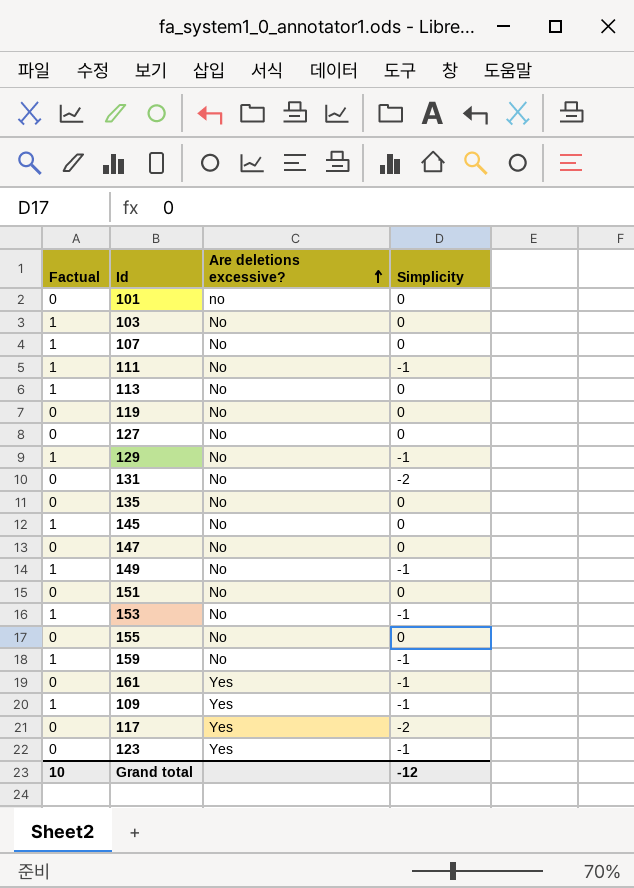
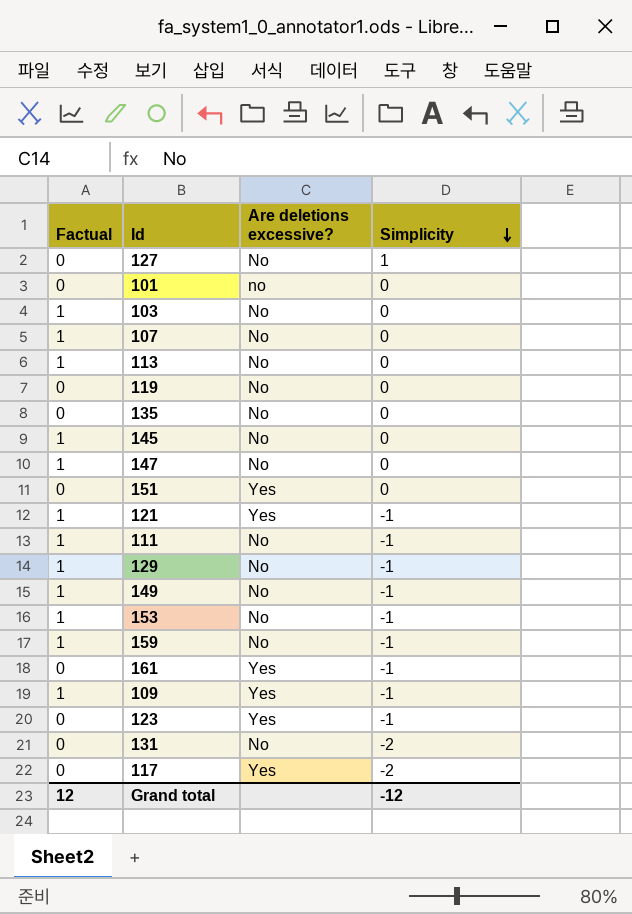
row order: Are deletions excessive? ascending -> Simplicity descending
row 155: 0 | No | 0 -> none
127 | Simplicity: 0 -> 1
147 | Factual: 0 -> 1
151 | Are deletions excessive?: No -> Yes
row 121: none -> 1 | Yes | -1
Grand total | Factual: 10 -> 12

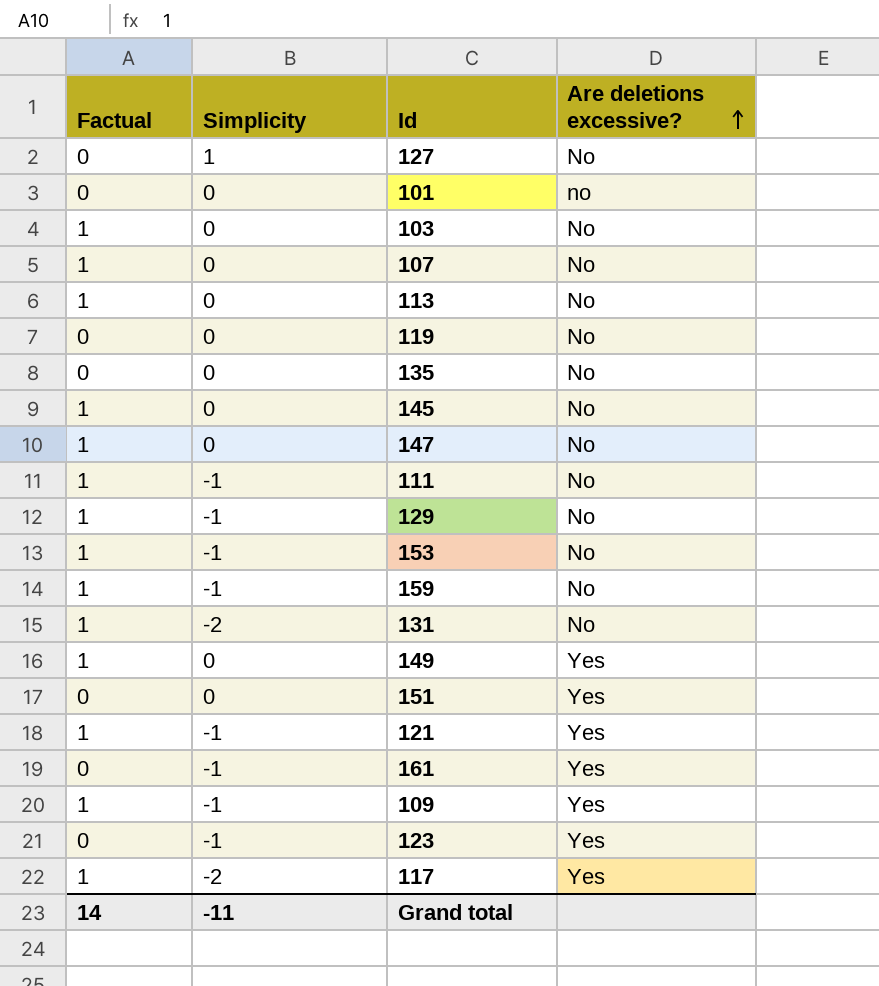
row order: Simplicity descending -> Are deletions excessive? ascending
column Simplicity | position: 4 -> 2
131 | Factual: 0 -> 1
149 | Simplicity: -1 -> 0
149 | Are deletions excessive?: No -> Yes
117 | Factual: 0 -> 1
Grand total | Factual: 12 -> 14
Grand total | Simplicity: -12 -> -11

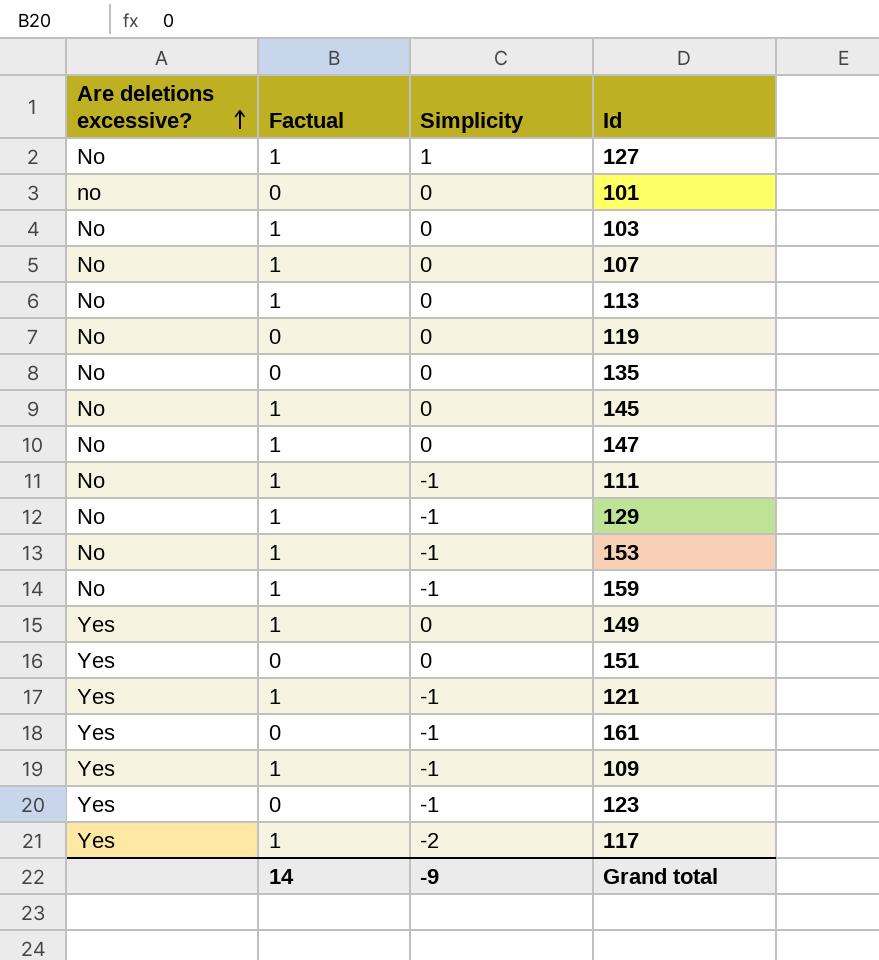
column Are deletions excessive? | position: 4 -> 1
row 131: 1 | -2 | No -> none
127 | Factual: 0 -> 1
Grand total | Simplicity: -11 -> -9

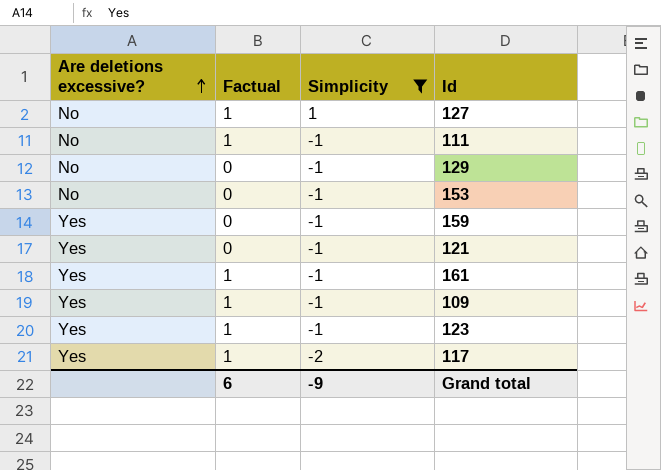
filter: none -> Simplicity != 0
129 | Factual: 1 -> 0
153 | Factual: 1 -> 0
159 | Are deletions excessive?: No -> Yes
159 | Factual: 1 -> 0
121 | Factual: 1 -> 0
161 | Factual: 0 -> 1
123 | Factual: 0 -> 1
Grand total | Factual: 14 -> 6

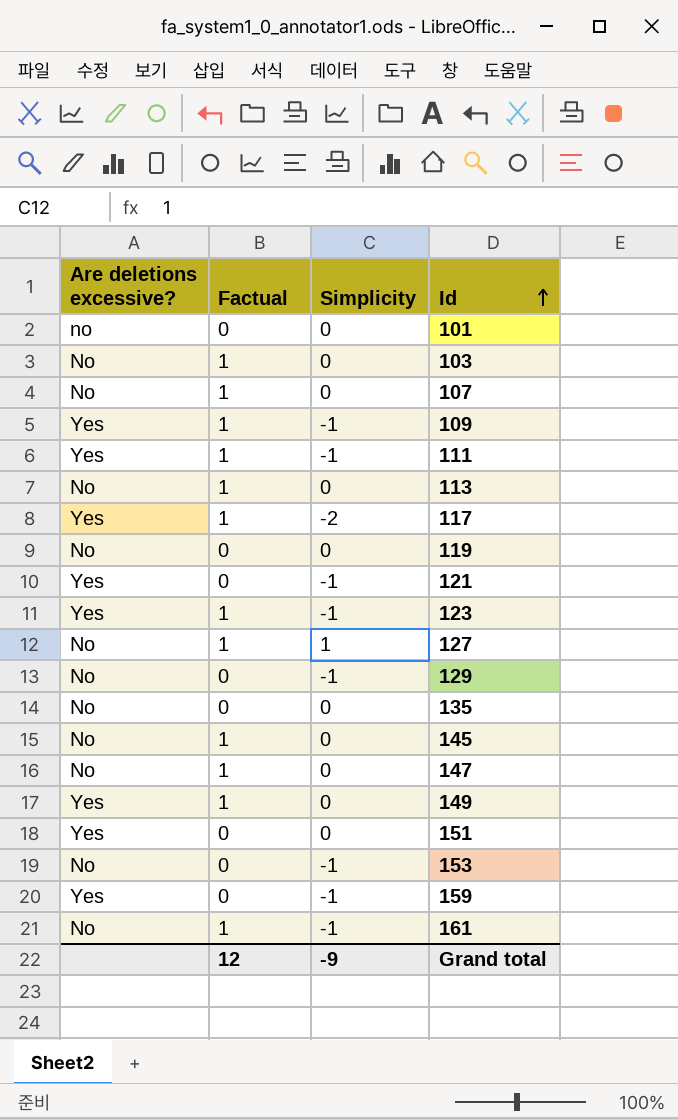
filter: Simplicity != 0 -> none
row order: Are deletions excessive? ascending -> Id ascending
111 | Are deletions excessive?: No -> Yes
161 | Are deletions excessive?: Yes -> No
Grand total | Factual: 6 -> 12

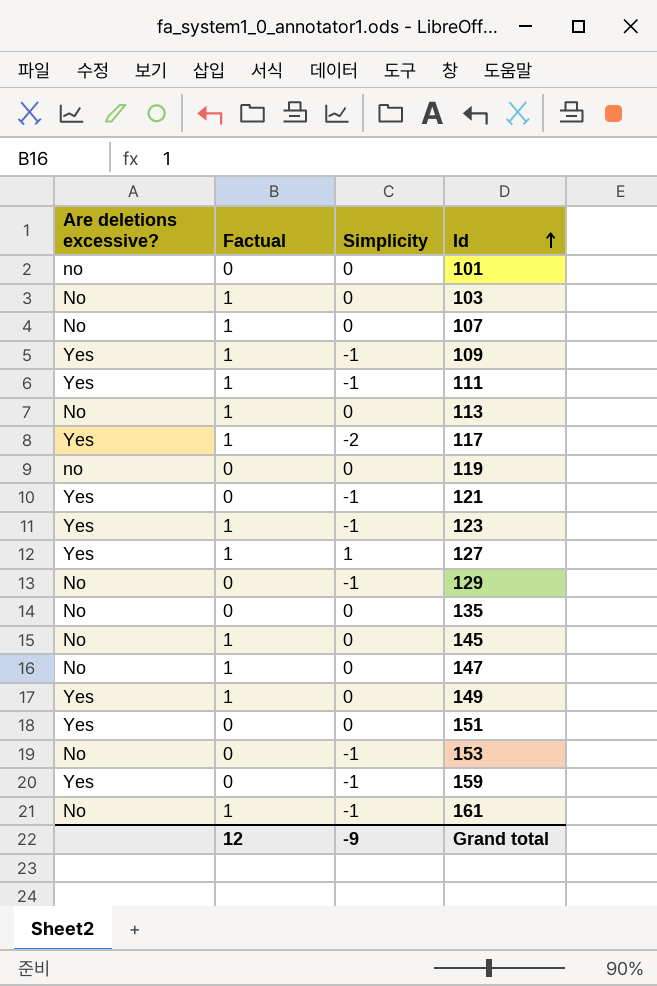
119 | Are deletions excessive?: No -> no
127 | Are deletions excessive?: No -> Yes

